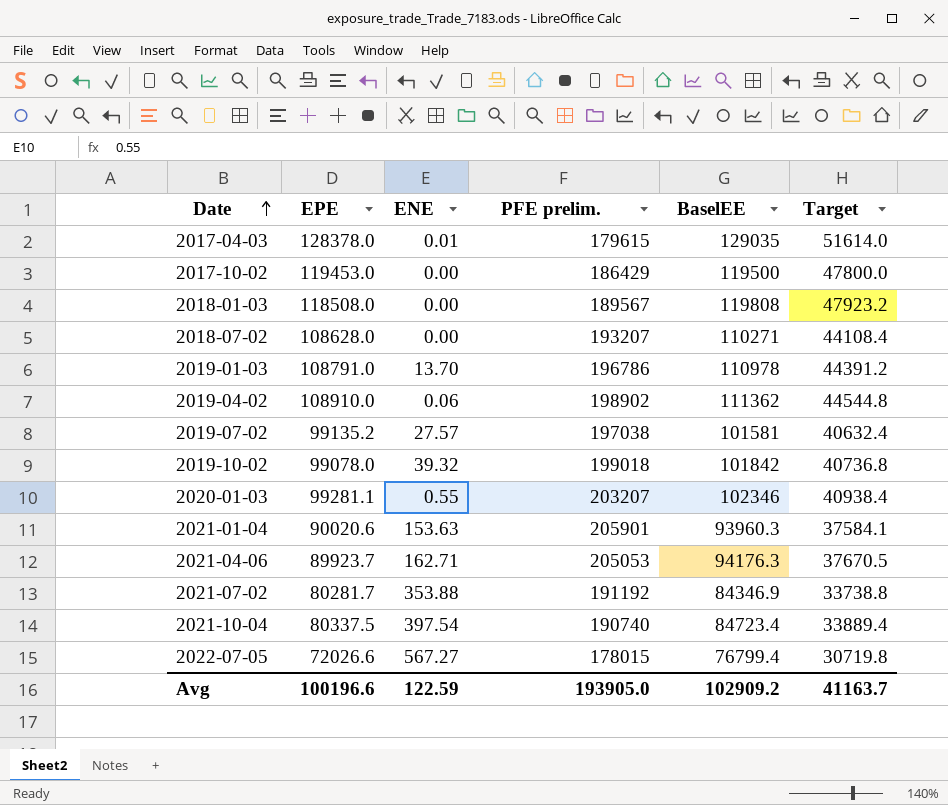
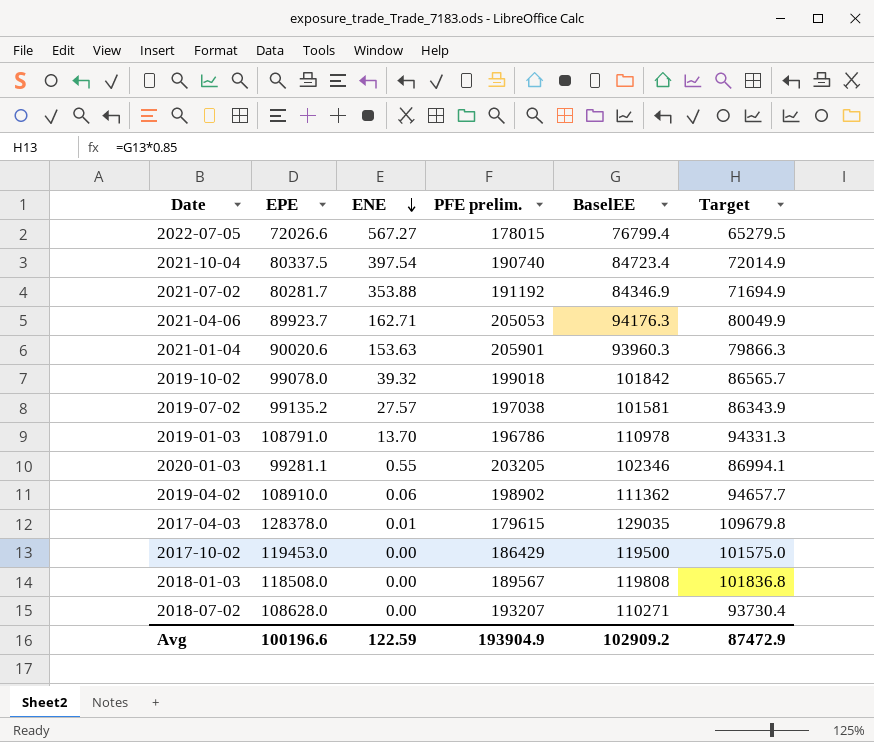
row order: Date ascending -> ENE descending
column Target | formula: [BaselEE] * 0.4 -> [BaselEE] * 0.85
2020-01-03 | PFE prelim.: 203207 -> 203205
Avg | PFE prelim.: 193905.0 -> 193904.9
Avg | Target: 41163.7 -> 87472.9

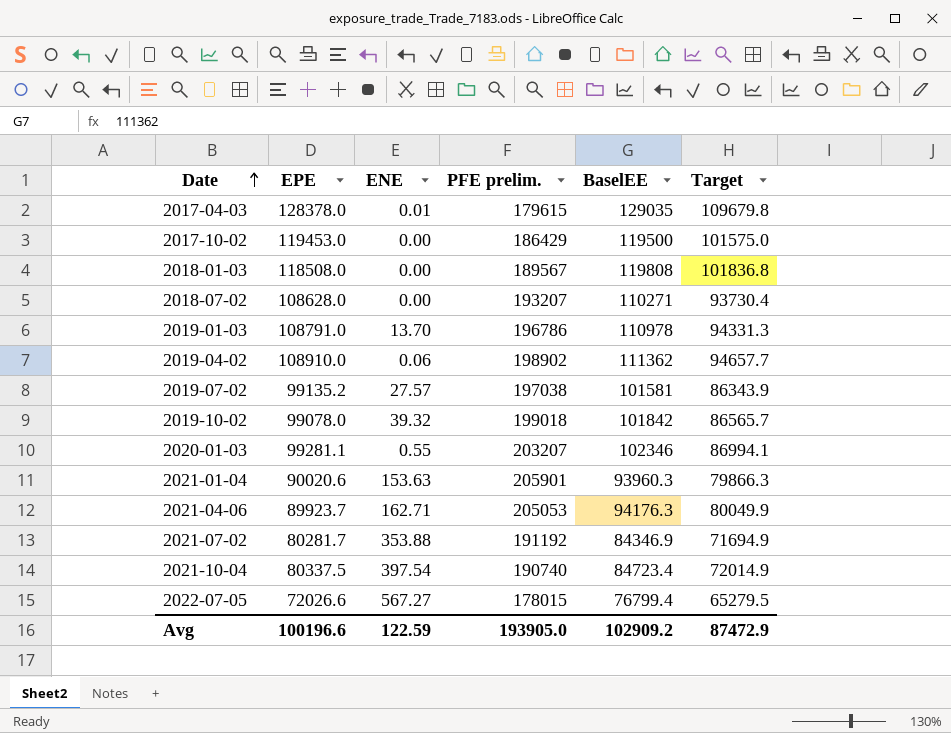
row order: ENE descending -> Date ascending
2020-01-03 | PFE prelim.: 203205 -> 203207
Avg | PFE prelim.: 193904.9 -> 193905.0

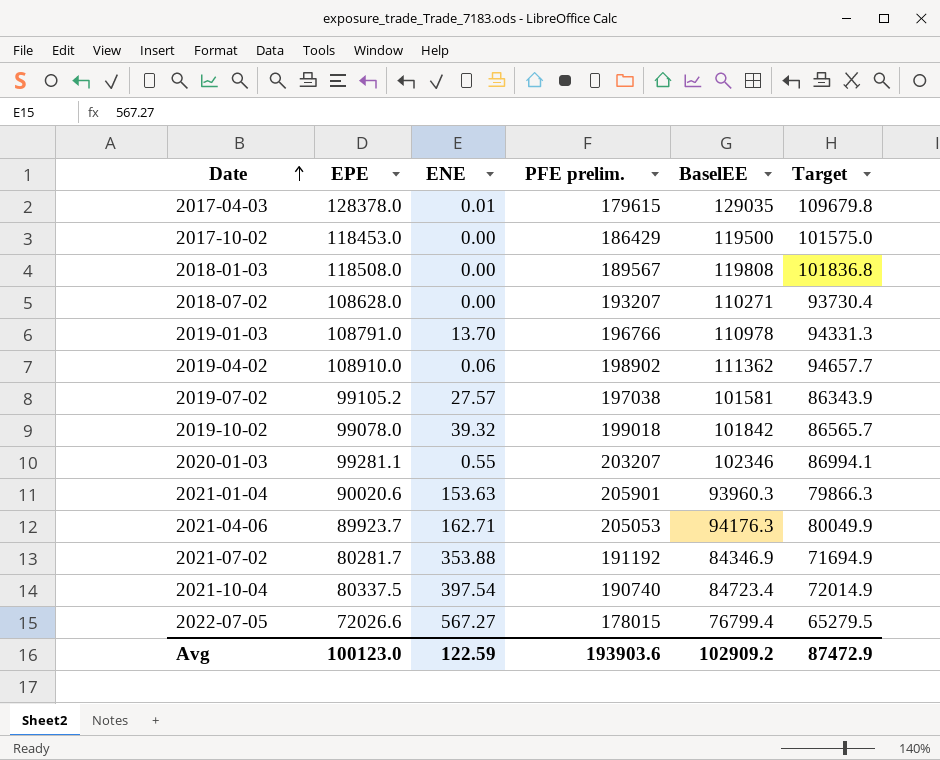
2017-10-02 | EPE: 119453.0 -> 118453.0
2019-01-03 | PFE prelim.: 196786 -> 196766
2019-07-02 | EPE: 99135.2 -> 99105.2
Avg | EPE: 100196.6 -> 100123.0
Avg | PFE prelim.: 193905.0 -> 193903.6

